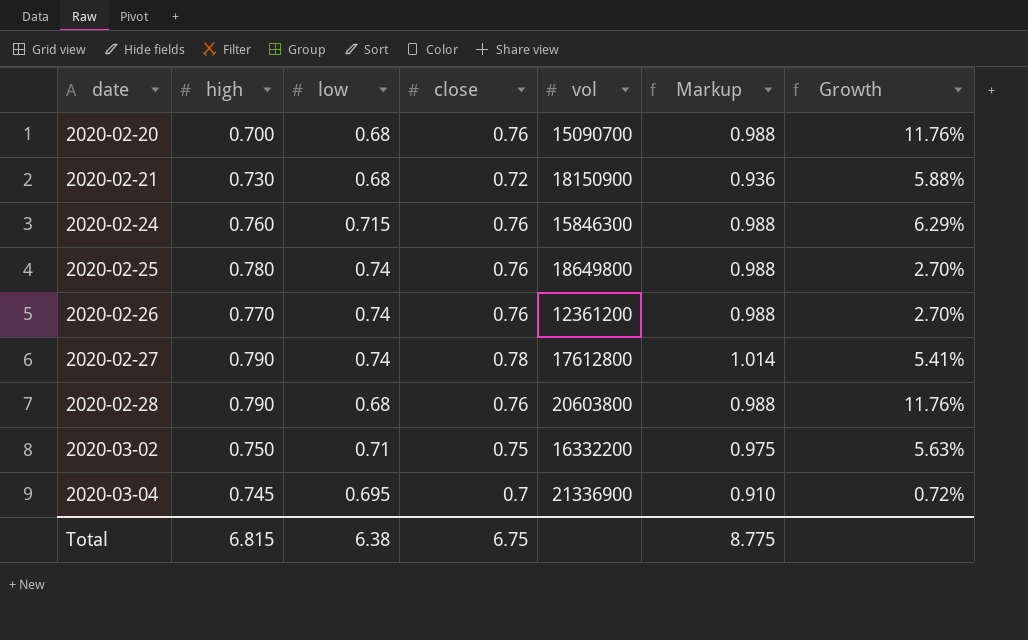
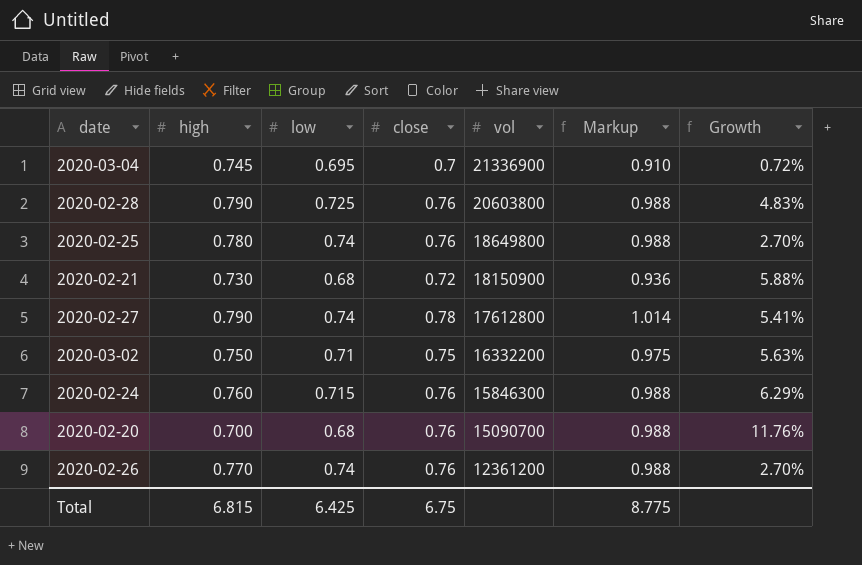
row order: date ascending -> vol descending
2020-02-28 | low: 0.68 -> 0.725
2020-02-28 | Growth: 11.76% -> 4.83%
Total | low: 6.38 -> 6.425

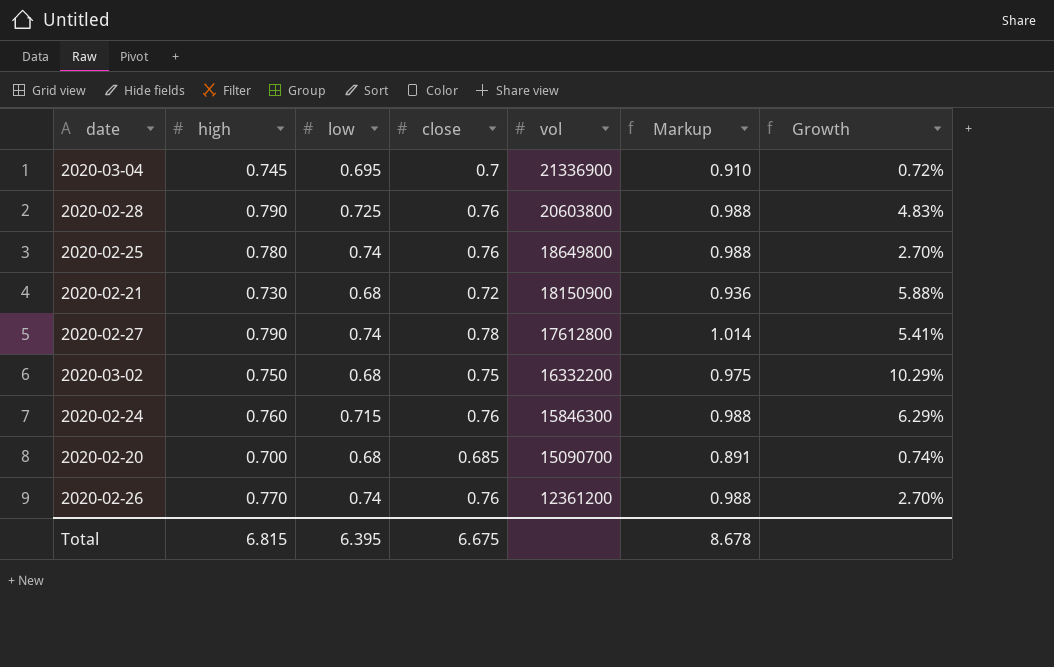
2020-03-02 | low: 0.71 -> 0.68
2020-03-02 | Growth: 5.63% -> 10.29%
2020-02-20 | close: 0.76 -> 0.685
2020-02-20 | Markup: 0.988 -> 0.891
2020-02-20 | Growth: 11.76% -> 0.74%
Total | low: 6.425 -> 6.395
Total | close: 6.75 -> 6.675
Total | Markup: 8.775 -> 8.678

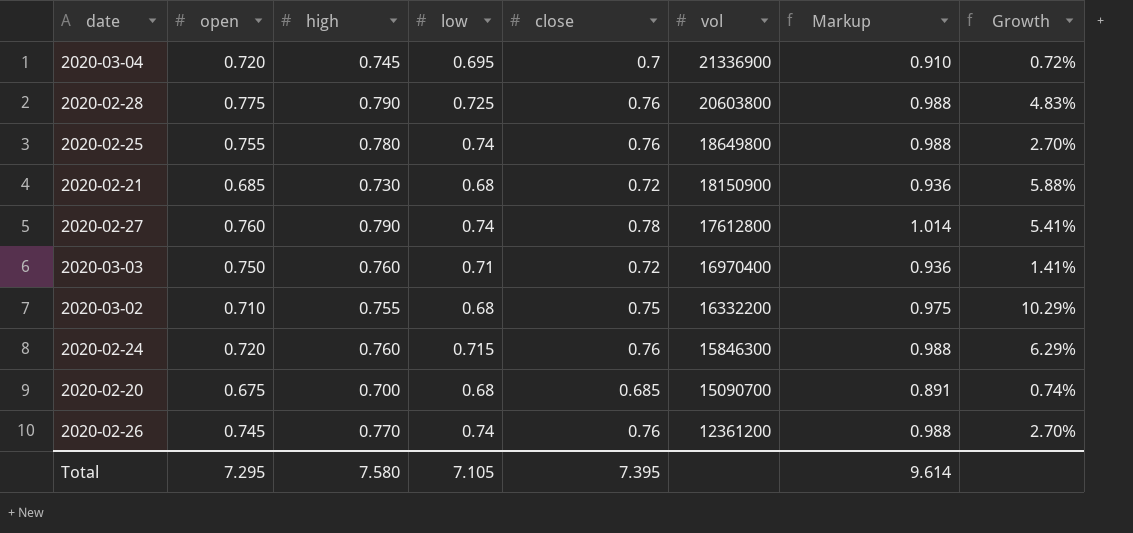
column open | position: none -> 2
row 2020-03-03: none -> 0.750 | 0.760 | 0.71 | 0.72 | 16970400 | 0.936 | 1.41%
2020-03-02 | high: 0.750 -> 0.755
Total | high: 6.815 -> 7.580
Total | low: 6.395 -> 7.105
Total | close: 6.675 -> 7.395
Total | Markup: 8.678 -> 9.614

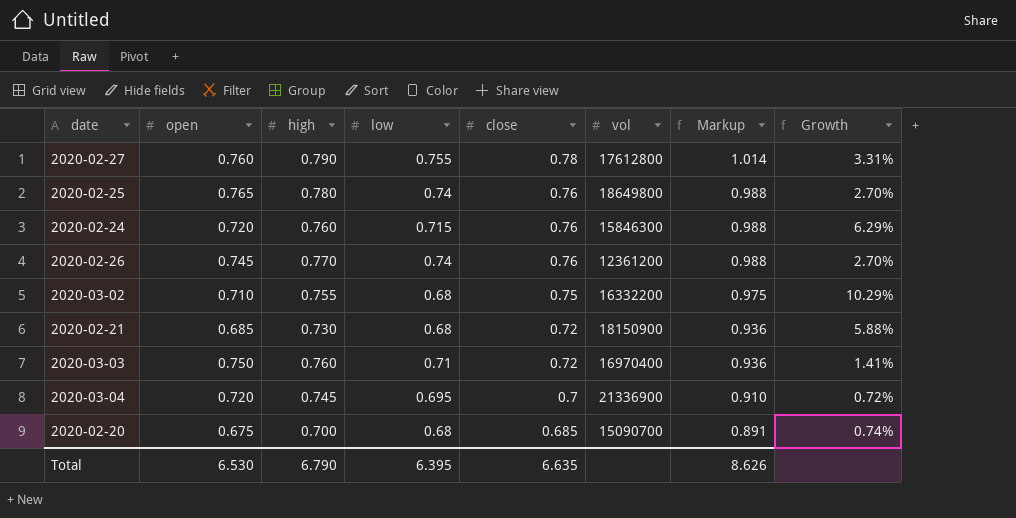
row order: vol descending -> close descending
row 2020-02-28: 0.775 | 0.790 | 0.725 | 0.76 | 20603800 | 0.988 | 4.83% -> none
2020-02-27 | low: 0.74 -> 0.755
2020-02-27 | Growth: 5.41% -> 3.31%
2020-02-25 | open: 0.755 -> 0.765
Total | open: 7.295 -> 6.530
Total | high: 7.580 -> 6.790
Total | low: 7.105 -> 6.395
Total | close: 7.395 -> 6.635
Total | Markup: 9.614 -> 8.626

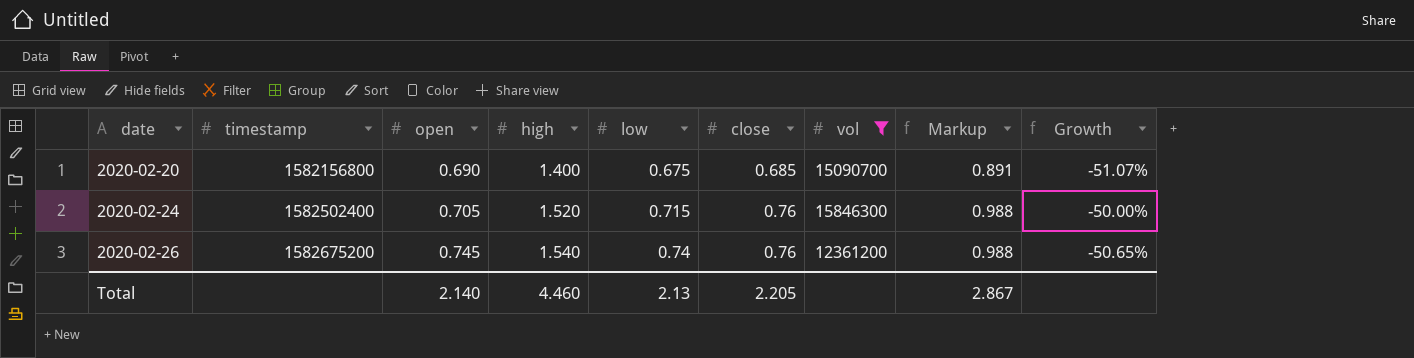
filter: none -> vol <= 15846300
row order: close descending -> date ascending
column timestamp | position: none -> 2
column Growth | formula: ([close] - [low]) / [low] -> ([close] - [high]) / [high]
2020-02-20 | open: 0.675 -> 0.690
2020-02-20 | high: 0.700 -> 1.400
2020-02-20 | low: 0.68 -> 0.675
2020-02-24 | open: 0.720 -> 0.705
2020-02-24 | high: 0.760 -> 1.520
2020-02-26 | high: 0.770 -> 1.540
Total | open: 6.530 -> 2.140
Total | high: 6.790 -> 4.460
Total | low: 6.395 -> 2.13
Total | close: 6.635 -> 2.205
Total | Markup: 8.626 -> 2.867

